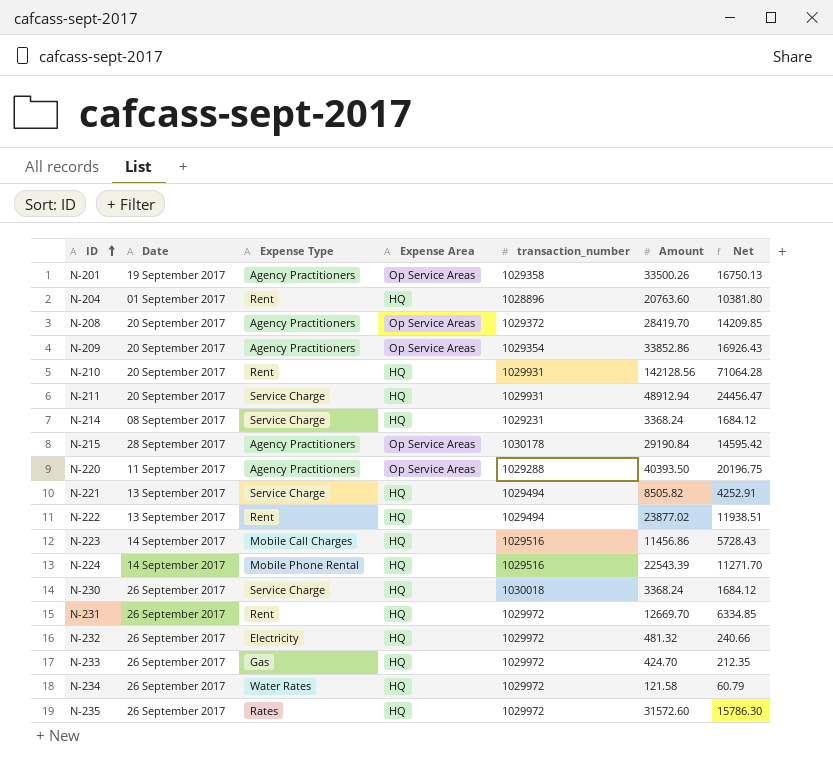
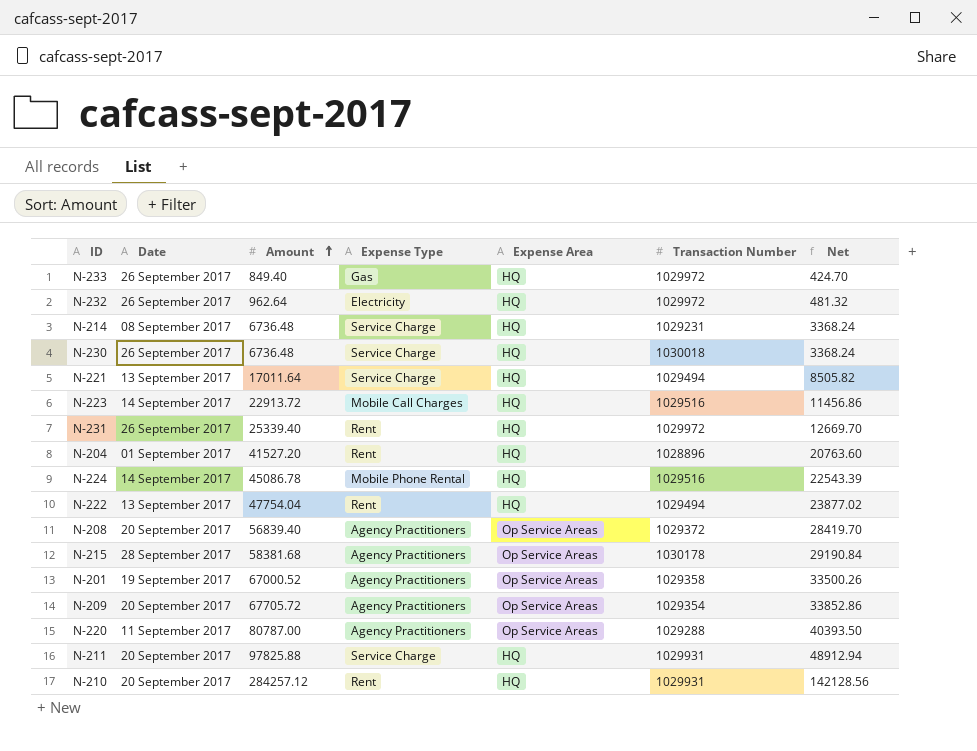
row order: ID ascending -> Amount ascending
column Amount | position: 6 -> 3
column name: transaction_number -> Transaction Number
row N-234: 26 September 2017 | Water Rates | HQ | 1029972 | 121.58 | 60.79 -> none
row N-235: 26 September 2017 | Rates | HQ | 1029972 | 31572.60 | 15786.30 -> none
N-233 | Amount: 424.70 -> 849.40
N-233 | Net: 212.35 -> 424.70
N-232 | Amount: 481.32 -> 962.64
N-232 | Net: 240.66 -> 481.32
N-214 | Amount: 3368.24 -> 6736.48
N-214 | Net: 1684.12 -> 3368.24
N-230 | Amount: 3368.24 -> 6736.48
N-230 | Net: 1684.12 -> 3368.24
N-221 | Amount: 8505.82 -> 17011.64
N-221 | Net: 4252.91 -> 8505.82
N-223 | Amount: 11456.86 -> 22913.72
N-223 | Net: 5728.43 -> 11456.86
N-231 | Amount: 12669.70 -> 25339.40
N-231 | Net: 6334.85 -> 12669.70
N-204 | Amount: 20763.60 -> 41527.20
N-204 | Net: 10381.80 -> 20763.60
N-224 | Amount: 22543.39 -> 45086.78
N-224 | Net: 11271.70 -> 22543.39
N-222 | Amount: 23877.02 -> 47754.04
N-222 | Net: 11938.51 -> 23877.02
N-208 | Amount: 28419.70 -> 56839.40
N-208 | Net: 14209.85 -> 28419.70
N-215 | Amount: 29190.84 -> 58381.68
N-215 | Net: 14595.42 -> 29190.84
N-201 | Amount: 33500.26 -> 67000.52
N-201 | Net: 16750.13 -> 33500.26
N-209 | Amount: 33852.86 -> 67705.72
N-209 | Net: 16926.43 -> 33852.86
N-220 | Amount: 40393.50 -> 80787.00
N-220 | Net: 20196.75 -> 40393.50
N-211 | Amount: 48912.94 -> 97825.88
N-211 | Net: 24456.47 -> 48912.94
N-210 | Amount: 142128.56 -> 284257.12
N-210 | Net: 71064.28 -> 142128.56

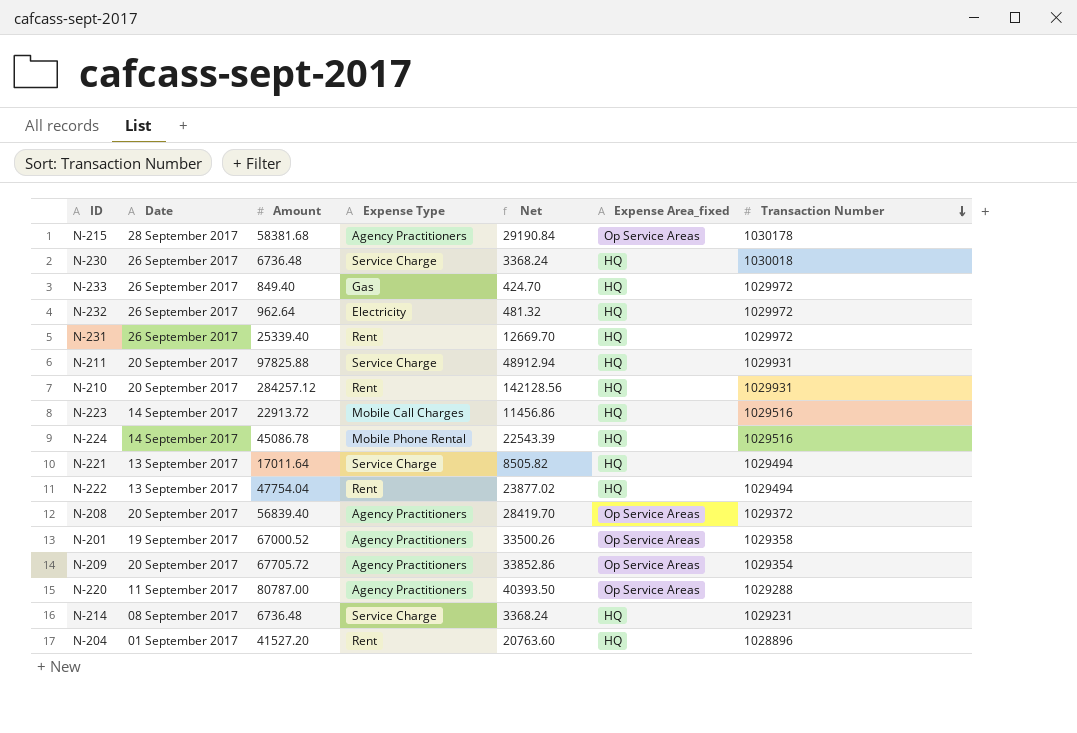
row order: Amount ascending -> Transaction Number descending
column Net | position: 7 -> 5
column name: Expense Area -> Expense Area_fixed

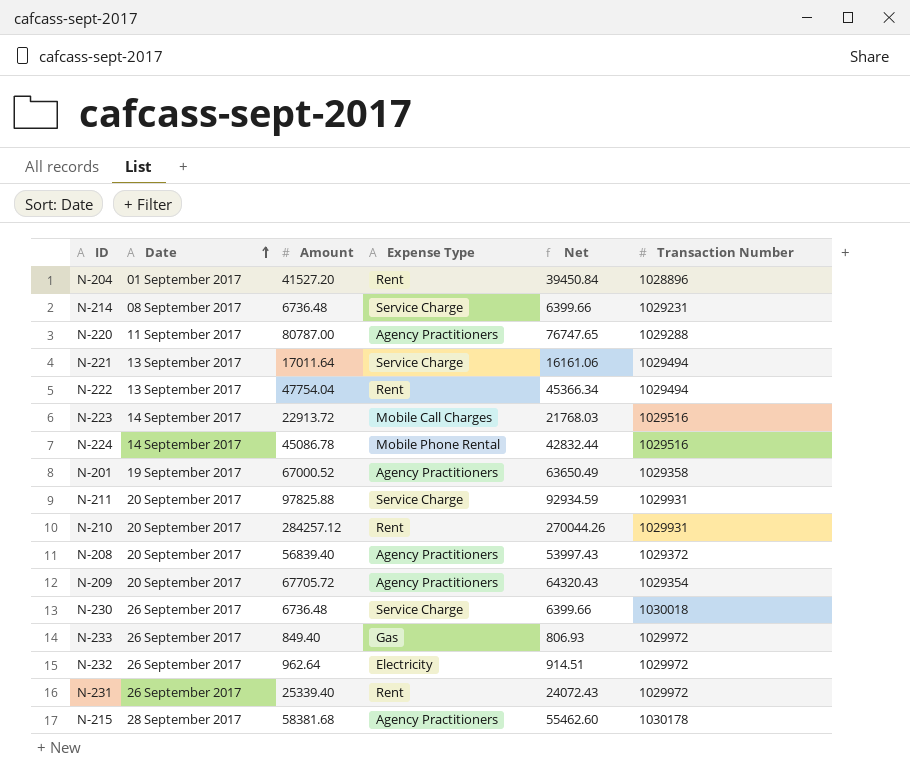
row order: Transaction Number descending -> Date ascending
column Expense Area_fixed | position: 6 -> none
column Net | formula: [Amount] * 0.5 -> [Amount] * 0.95

